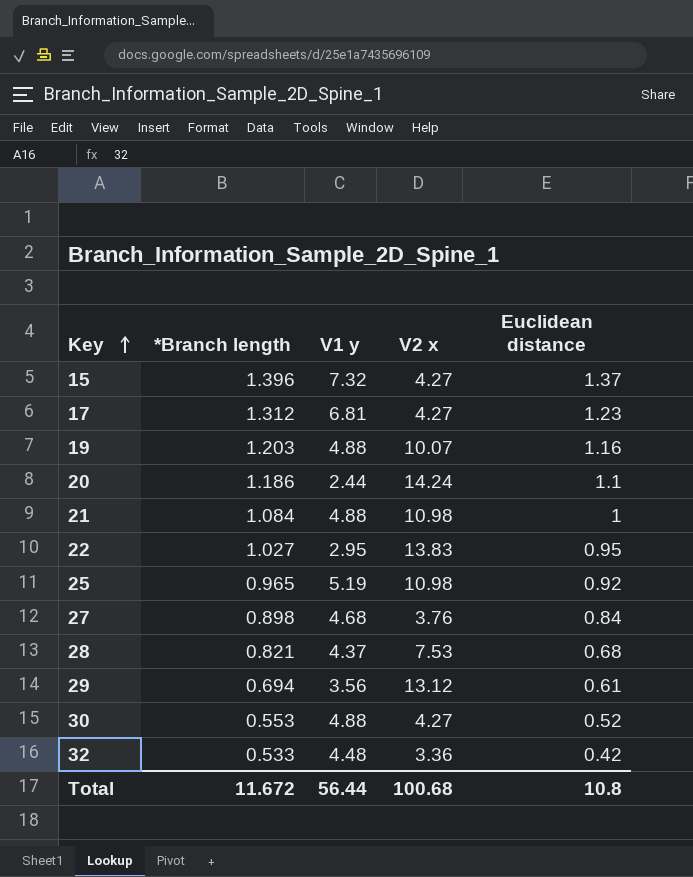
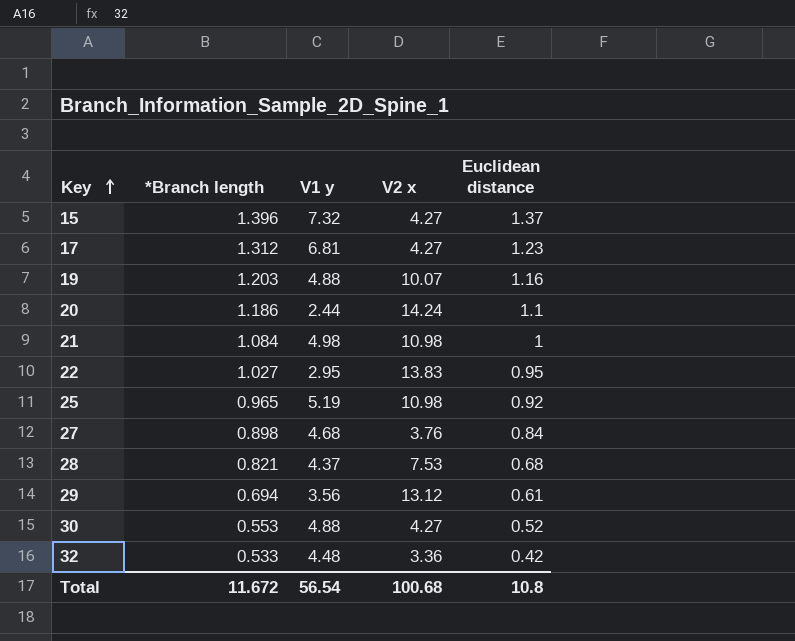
21 | V1 y: 4.88 -> 4.98
Total | V1 y: 56.44 -> 56.54

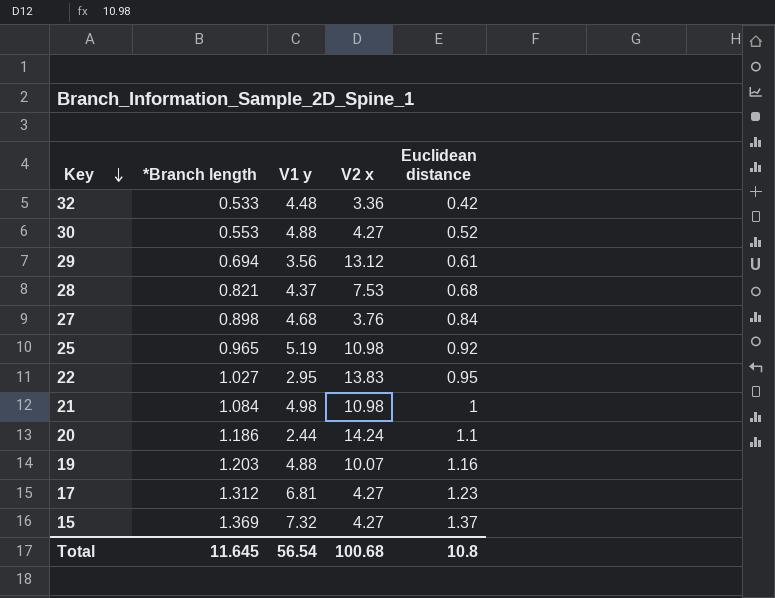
row order: Key ascending -> Key descending
15 | *Branch length: 1.396 -> 1.369
Total | *Branch length: 11.672 -> 11.645

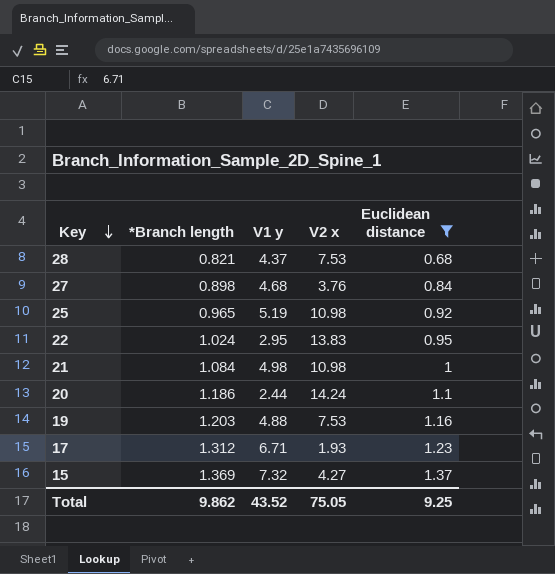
filter: none -> Euclidean distance >= 0.68
22 | *Branch length: 1.027 -> 1.024
19 | V2 x: 10.07 -> 7.53
17 | V1 y: 6.81 -> 6.71
17 | V2 x: 4.27 -> 1.93
Total | *Branch length: 11.645 -> 9.862
Total | V1 y: 56.54 -> 43.52
Total | V2 x: 100.68 -> 75.05
Total | Euclidean distance: 10.8 -> 9.25

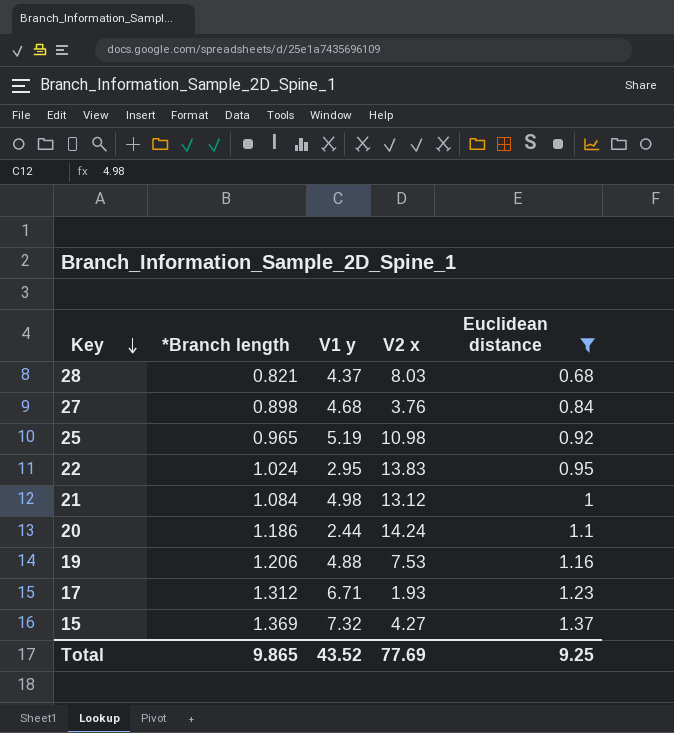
28 | V2 x: 7.53 -> 8.03
21 | V2 x: 10.98 -> 13.12
19 | *Branch length: 1.203 -> 1.206
Total | *Branch length: 9.862 -> 9.865
Total | V2 x: 75.05 -> 77.69

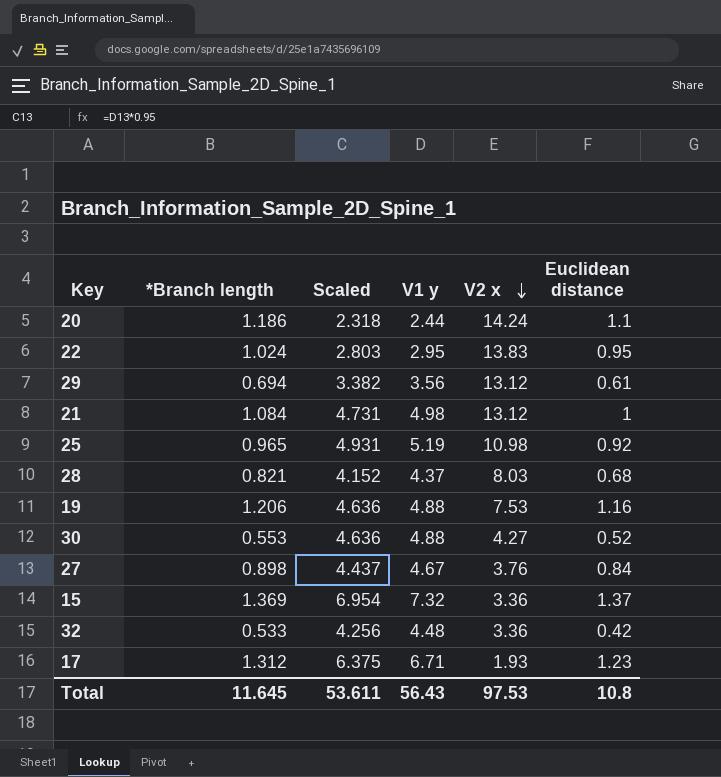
filter: Euclidean distance >= 0.68 -> none
row order: Key descending -> V2 x descending
column Scaled | formula: none -> [V1 y] * 0.95
27 | V1 y: 4.68 -> 4.67
15 | V2 x: 4.27 -> 3.36
Total | *Branch length: 9.865 -> 11.645
Total | V1 y: 43.52 -> 56.43
Total | V2 x: 77.69 -> 97.53
Total | Euclidean distance: 9.25 -> 10.8

